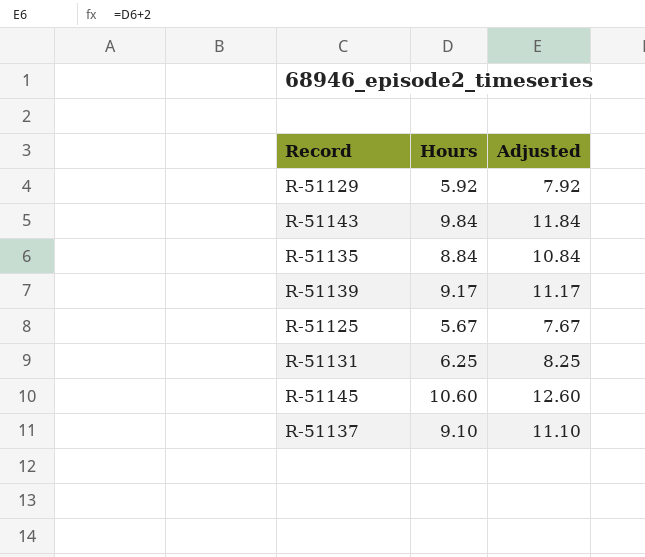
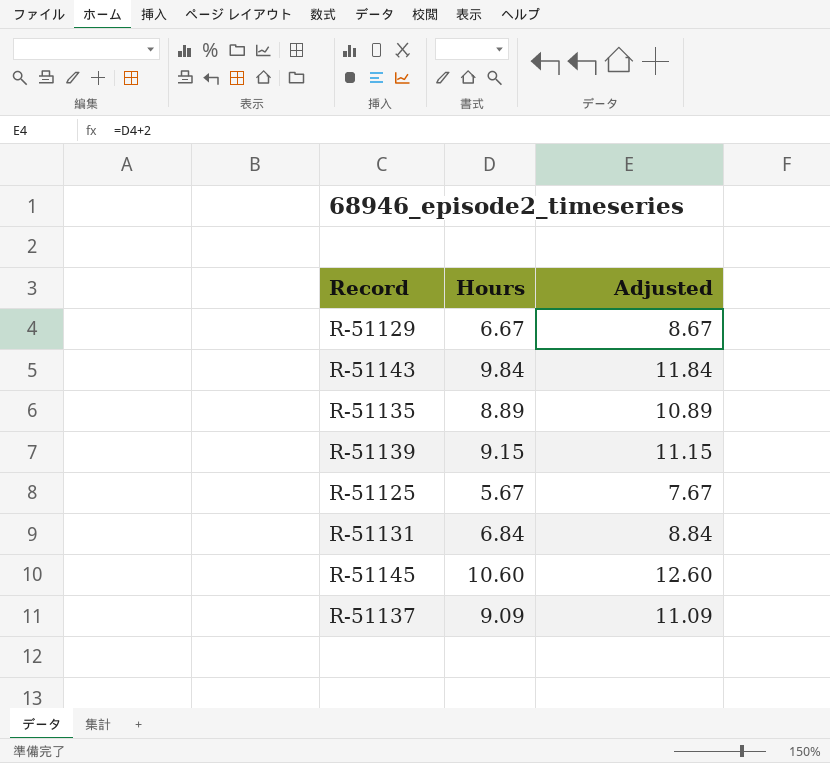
R-51129 | Hours: 5.92 -> 6.67
R-51129 | Adjusted: 7.92 -> 8.67
R-51135 | Hours: 8.84 -> 8.89
R-51135 | Adjusted: 10.84 -> 10.89
R-51139 | Hours: 9.17 -> 9.15
R-51139 | Adjusted: 11.17 -> 11.15
R-51131 | Hours: 6.25 -> 6.84
R-51131 | Adjusted: 8.25 -> 8.84
R-51137 | Hours: 9.10 -> 9.09
R-51137 | Adjusted: 11.10 -> 11.09

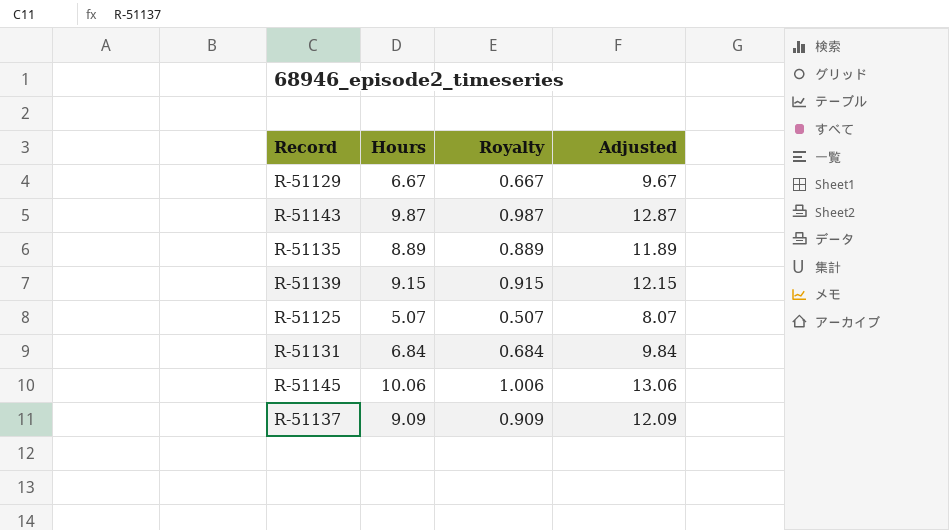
column Royalty | formula: none -> [Hours] * 0.1
column Adjusted | formula: [Hours] + 2 -> [Hours] + 3
R-51143 | Hours: 9.84 -> 9.87
R-51125 | Hours: 5.67 -> 5.07
R-51145 | Hours: 10.60 -> 10.06

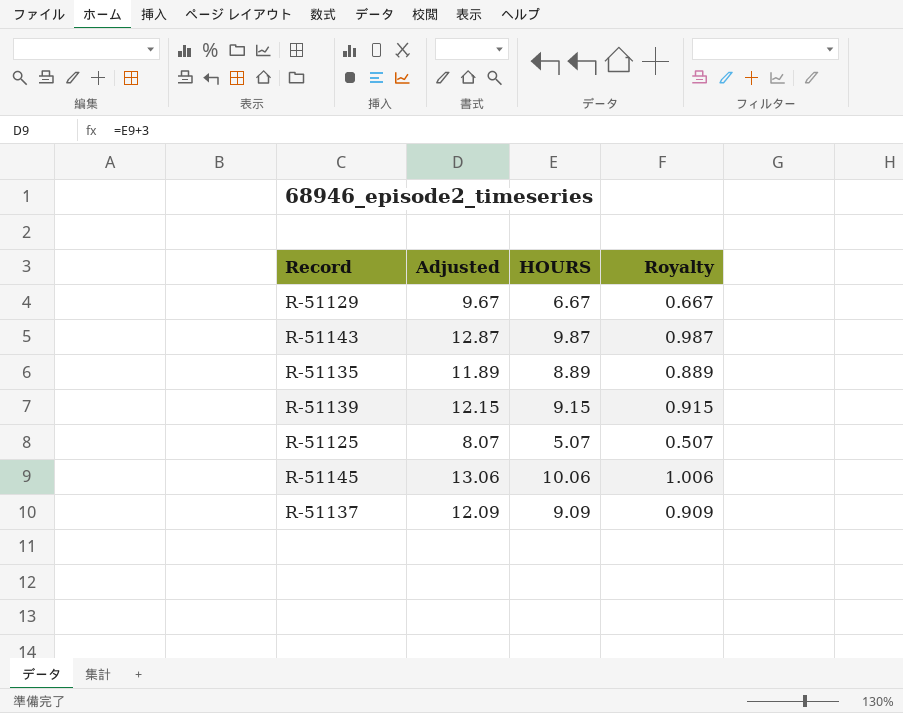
column Adjusted | position: 4 -> 2
column name: Hours -> HOURS
row R-51131: 6.84 | 0.684 | 9.84 -> none

